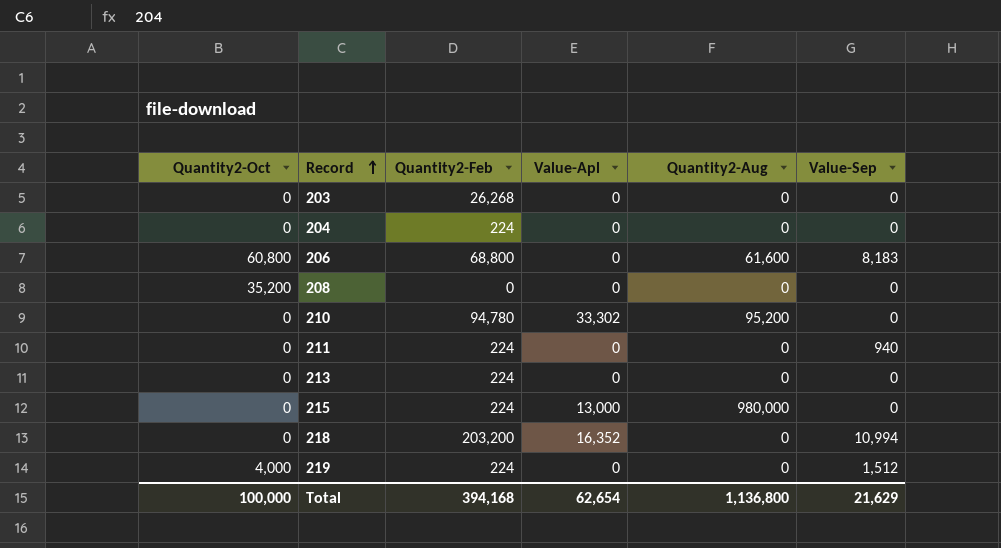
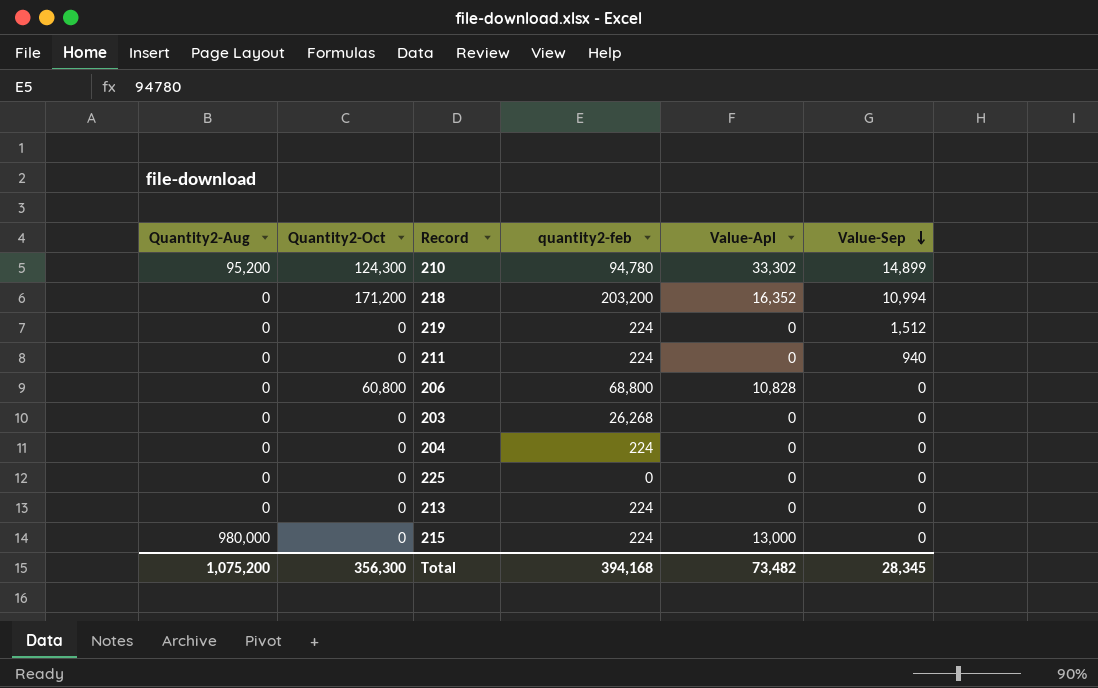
row order: Record ascending -> Value-Sep descending
column Quantity2-Aug | position: 5 -> 1
column name: Quantity2-Feb -> quantity2-feb
row 208: 35,200 | 0 | 0 | 0 | 0 -> none
210 | Quantity2-Oct: 0 -> 124,300
210 | Value-Sep: 0 -> 14,899
218 | Quantity2-Oct: 0 -> 171,200
219 | Quantity2-Oct: 4,000 -> 0
206 | Quantity2-Aug: 61,600 -> 0
206 | Value-Apl: 0 -> 10,828
206 | Value-Sep: 8,183 -> 0
row 225: none -> 0 | 0 | 0 | 0 | 0
Total | Quantity2-Aug: 1,136,800 -> 1,075,200
Total | Quantity2-Oct: 100,000 -> 356,300
Total | Value-Apl: 62,654 -> 73,482
Total | Value-Sep: 21,629 -> 28,345

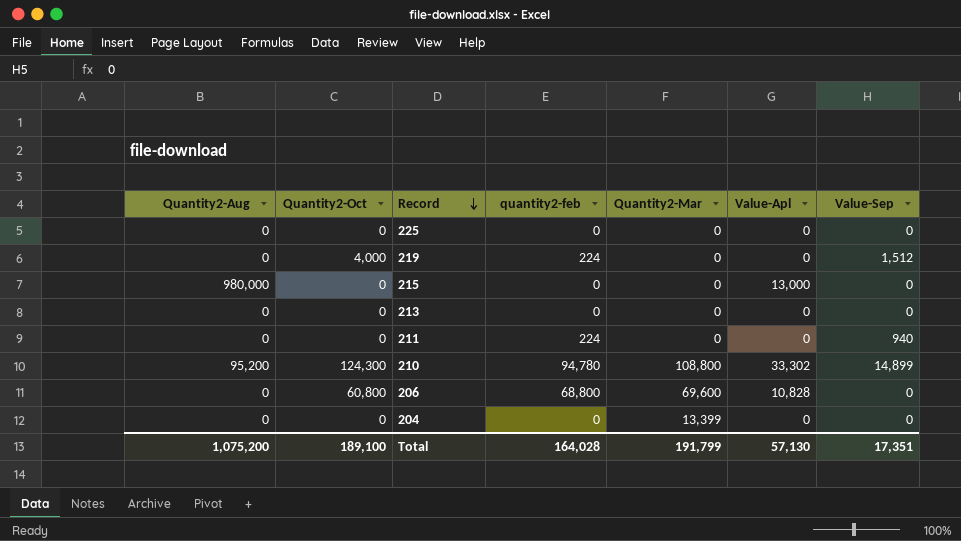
row order: Value-Sep descending -> Record descending
column Quantity2-Mar | position: none -> 5
row 218: 0 | 171,200 | 203,200 | 16,352 | 10,994 -> none
row 203: 0 | 0 | 26,268 | 0 | 0 -> none
219 | Quantity2-Oct: 0 -> 4,000
215 | quantity2-feb: 224 -> 0
213 | quantity2-feb: 224 -> 0
204 | quantity2-feb: 224 -> 0
Total | Quantity2-Oct: 356,300 -> 189,100
Total | quantity2-feb: 394,168 -> 164,028
Total | Value-Apl: 73,482 -> 57,130
Total | Value-Sep: 28,345 -> 17,351

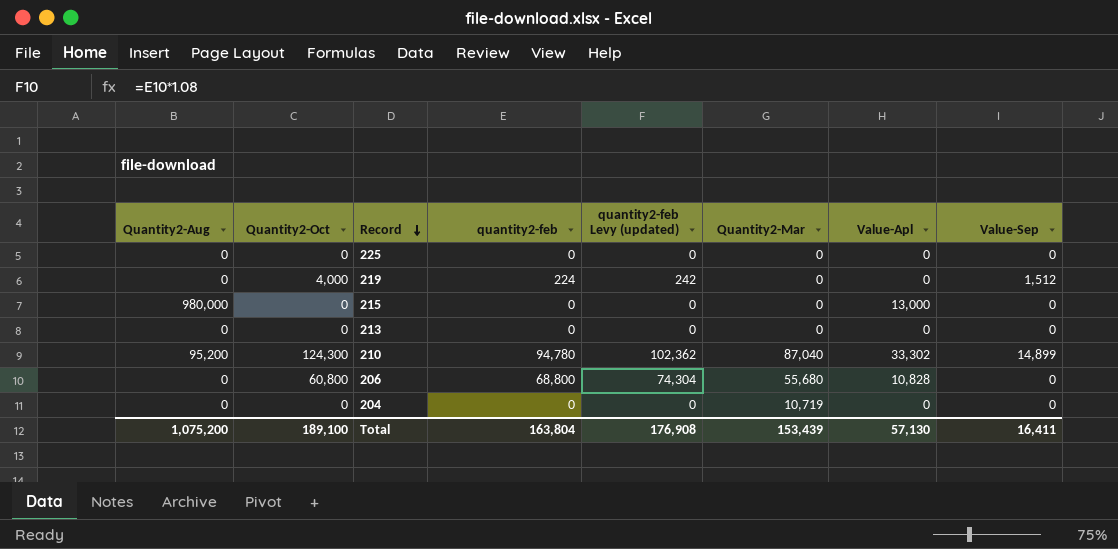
column quantity2-feb Levy (updated) | formula: none -> [quantity2-feb] * 1.08
row 211: 0 | 0 | 224 | 0 | 0 | 940 -> none
210 | Quantity2-Mar: 108,800 -> 87,040
206 | Quantity2-Mar: 69,600 -> 55,680
204 | Quantity2-Mar: 13,399 -> 10,719
Total | quantity2-feb: 164,028 -> 163,804
Total | Quantity2-Mar: 191,799 -> 153,439
Total | Value-Sep: 17,351 -> 16,411

